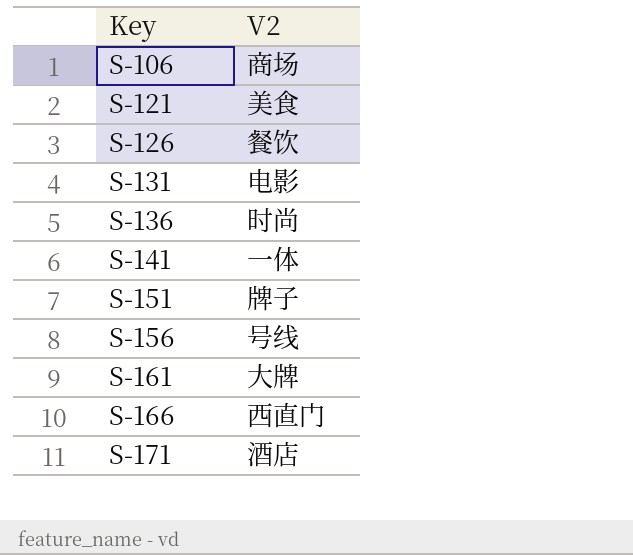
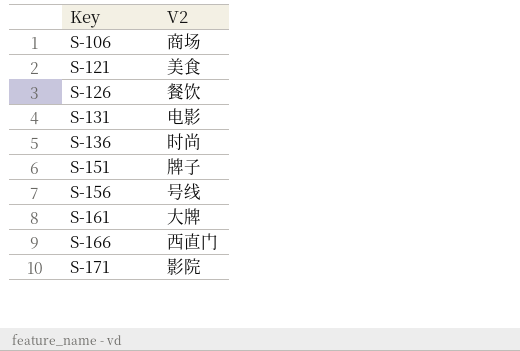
row S-141: 一体 -> none
S-171 | V2: 酒店 -> 影院

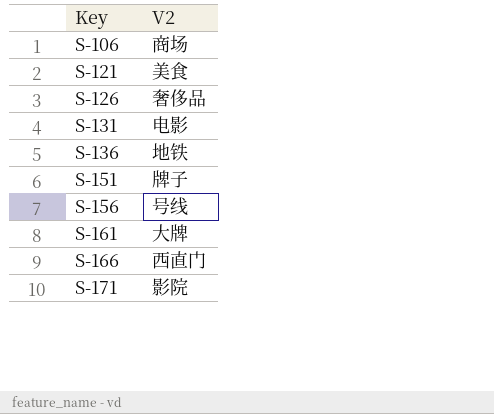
S-126 | V2: 餐饮 -> 奢侈品
S-136 | V2: 时尚 -> 地铁

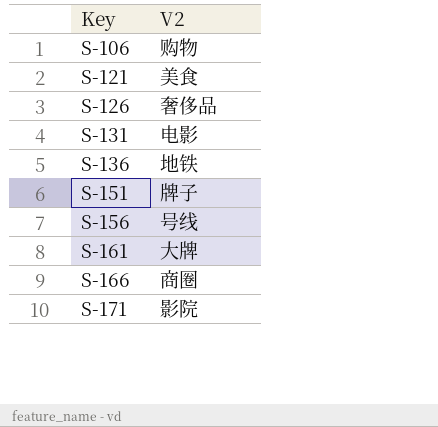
S-106 | V2: 商场 -> 购物
S-166 | V2: 西直门 -> 商圈

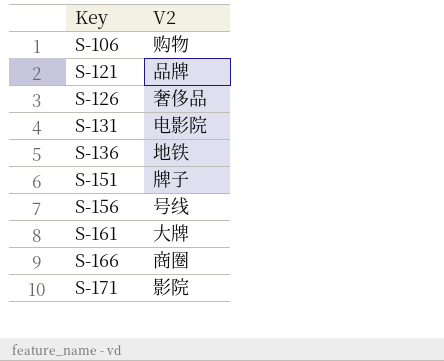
S-121 | V2: 美食 -> 品牌
S-131 | V2: 电影 -> 电影院

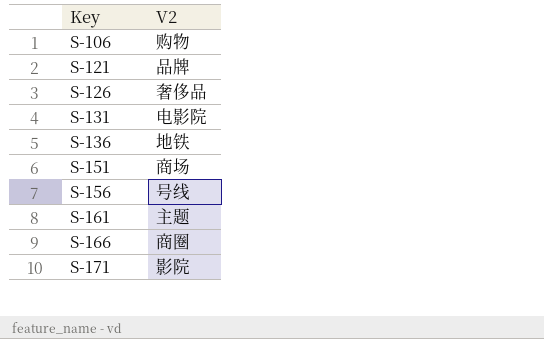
S-151 | V2: 牌子 -> 商场
S-161 | V2: 大牌 -> 主题

